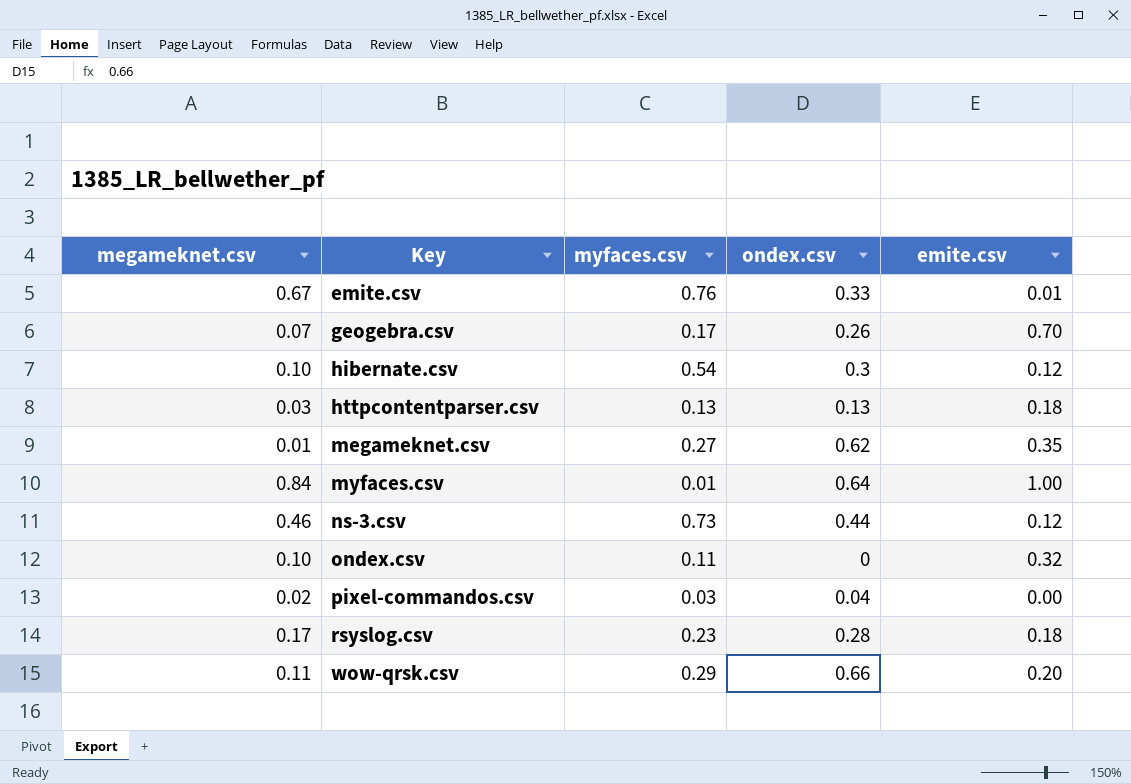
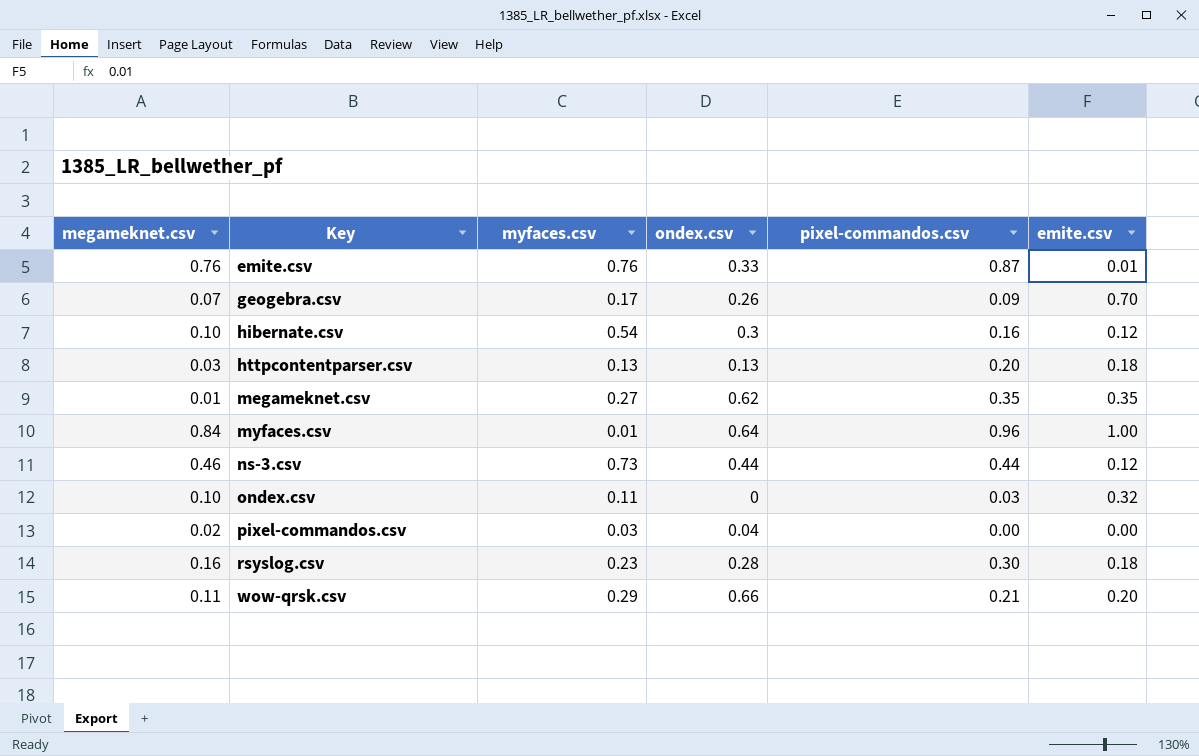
column pixel-commandos.csv | position: none -> 5
emite.csv | megameknet.csv: 0.67 -> 0.76
rsyslog.csv | megameknet.csv: 0.17 -> 0.16

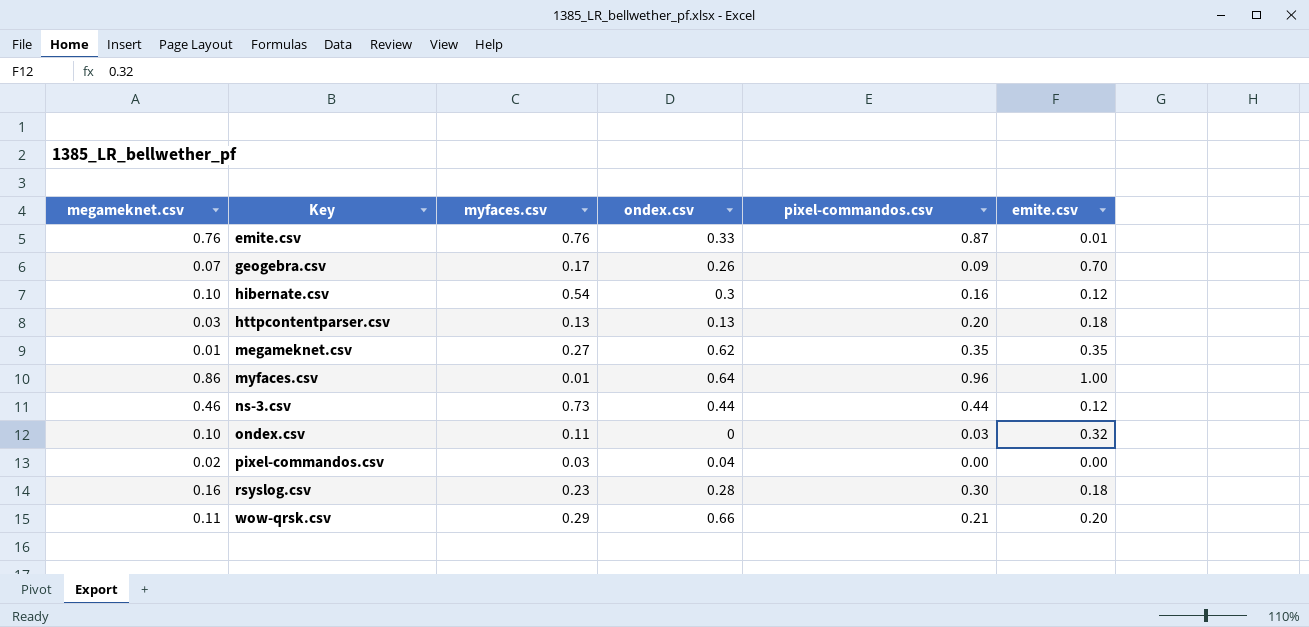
myfaces.csv | megameknet.csv: 0.84 -> 0.86

